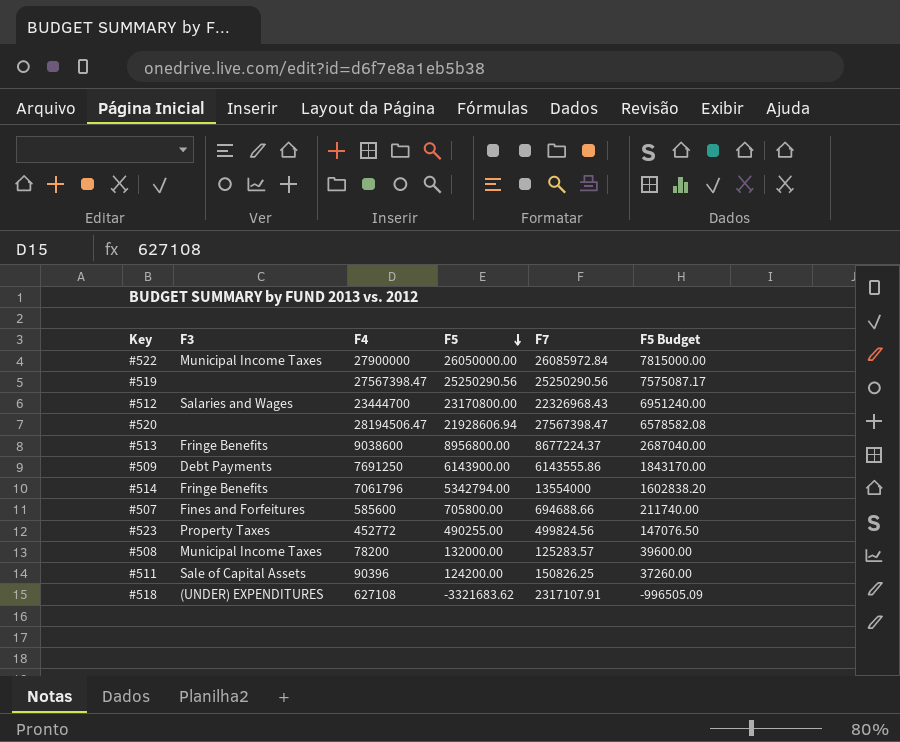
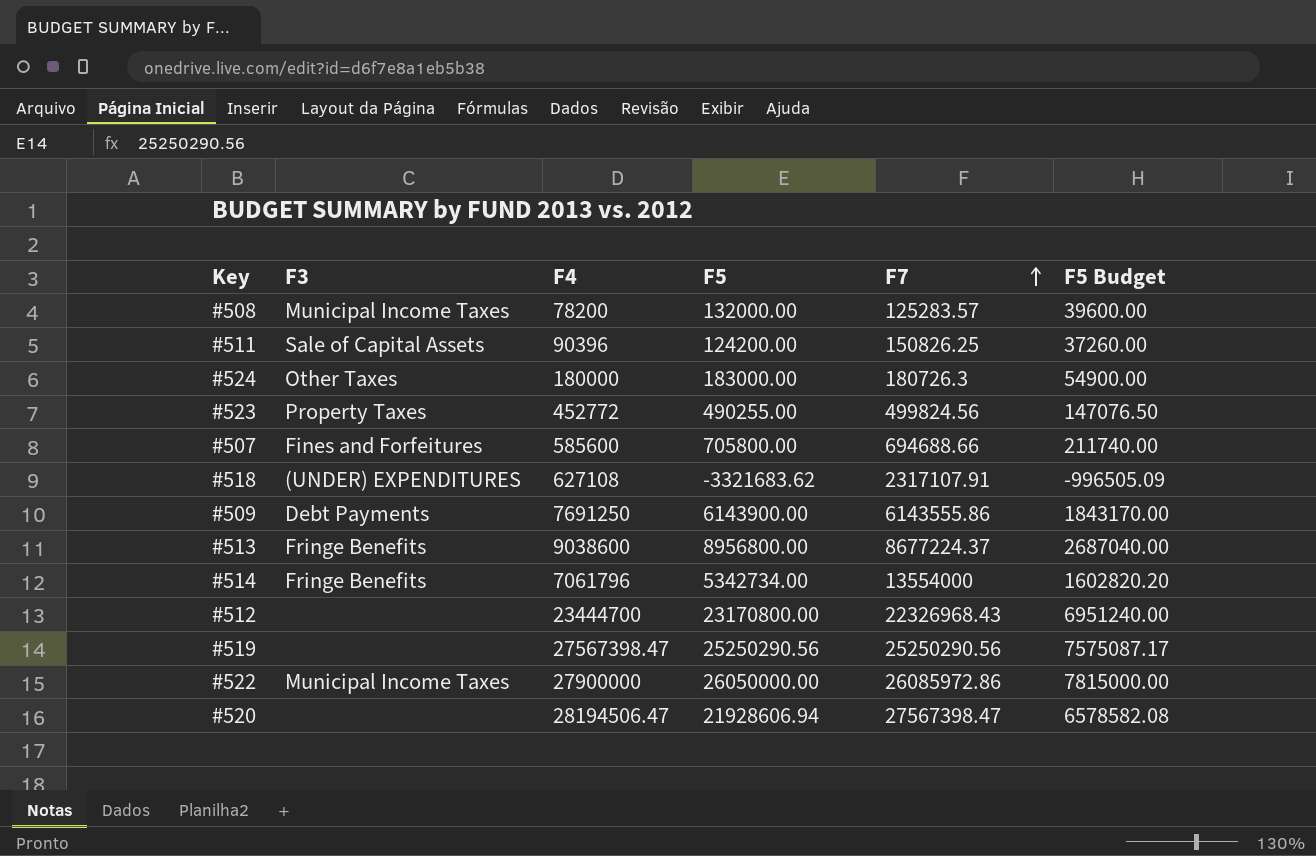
row order: F5 descending -> F7 ascending
row #524: none -> Other Taxes | 180000 | 183000.00 | 180726.3 | 54900.00
#514 | F5: 5342794.00 -> 5342734.00
#514 | F5 Budget: 1602838.20 -> 1602820.20
#512 | F3: Salaries and Wages -> none
#522 | F7: 26085972.84 -> 26085972.86

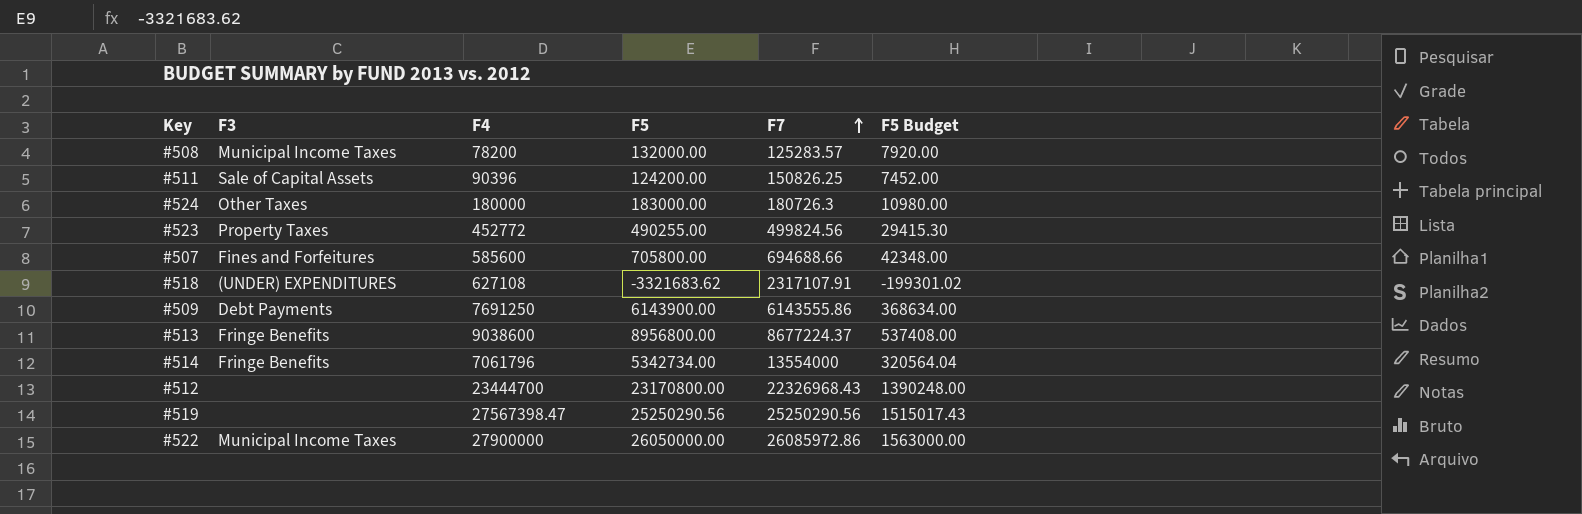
column F5 Budget | formula: [F5] * 0.3 -> [F5] * 0.06
row #520: none | 28194506.47 | 21928606.94 | 27567398.47 | 6578582.08 -> none

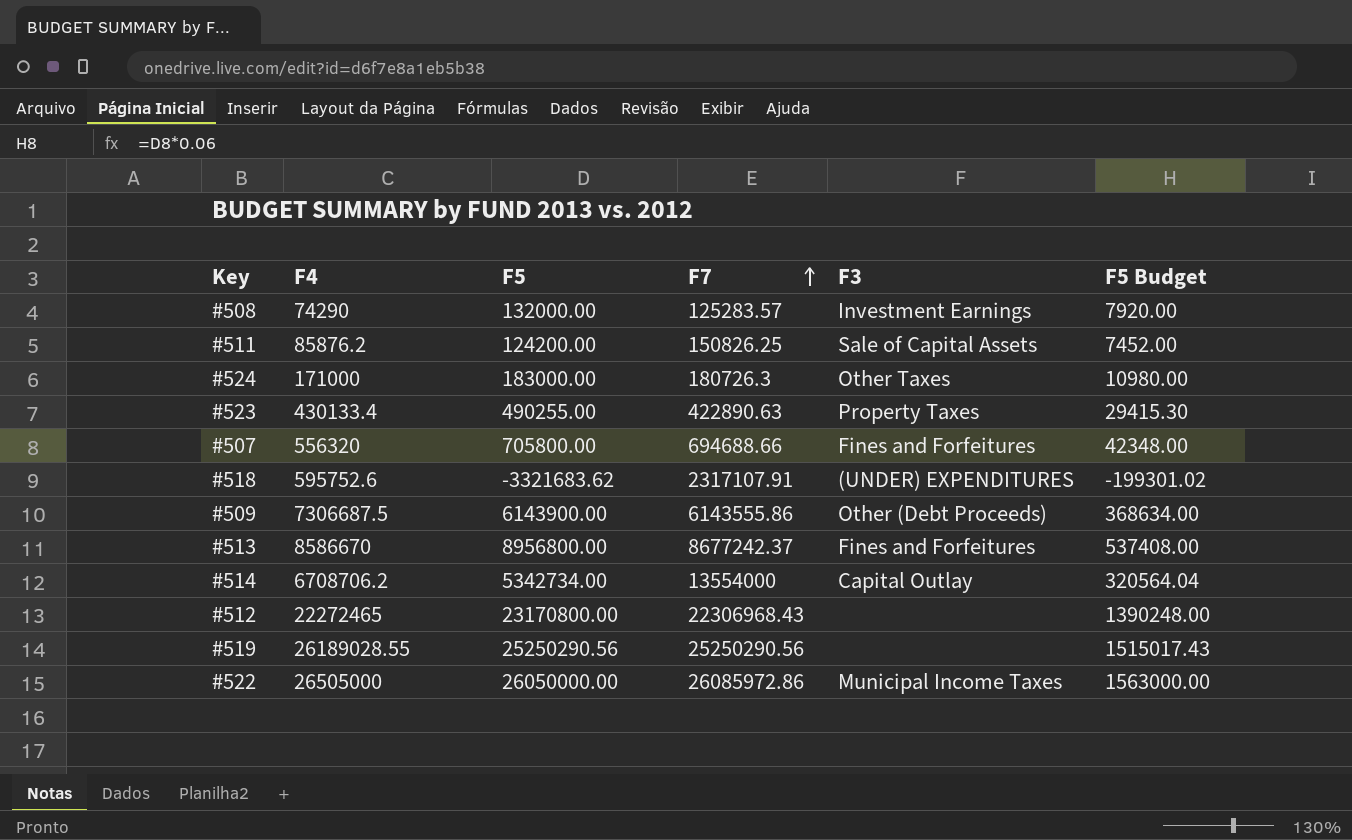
column F3 | position: 2 -> 5
#508 | F4: 78200 -> 74290
#508 | F3: Municipal Income Taxes -> Investment Earnings
#511 | F4: 90396 -> 85876.2
#524 | F4: 180000 -> 171000
#523 | F4: 452772 -> 430133.4
#523 | F7: 499824.56 -> 422890.63
#507 | F4: 585600 -> 556320
#518 | F4: 627108 -> 595752.6
#509 | F4: 7691250 -> 7306687.5
#509 | F3: Debt Payments -> Other (Debt Proceeds)
#513 | F4: 9038600 -> 8586670
#513 | F7: 8677224.37 -> 8677242.37
#513 | F3: Fringe Benefits -> Fines and Forfeitures
#514 | F4: 7061796 -> 6708706.2
#514 | F3: Fringe Benefits -> Capital Outlay
#512 | F4: 23444700 -> 22272465
#512 | F7: 22326968.43 -> 22306968.43
#519 | F4: 27567398.47 -> 26189028.55
#522 | F4: 27900000 -> 26505000

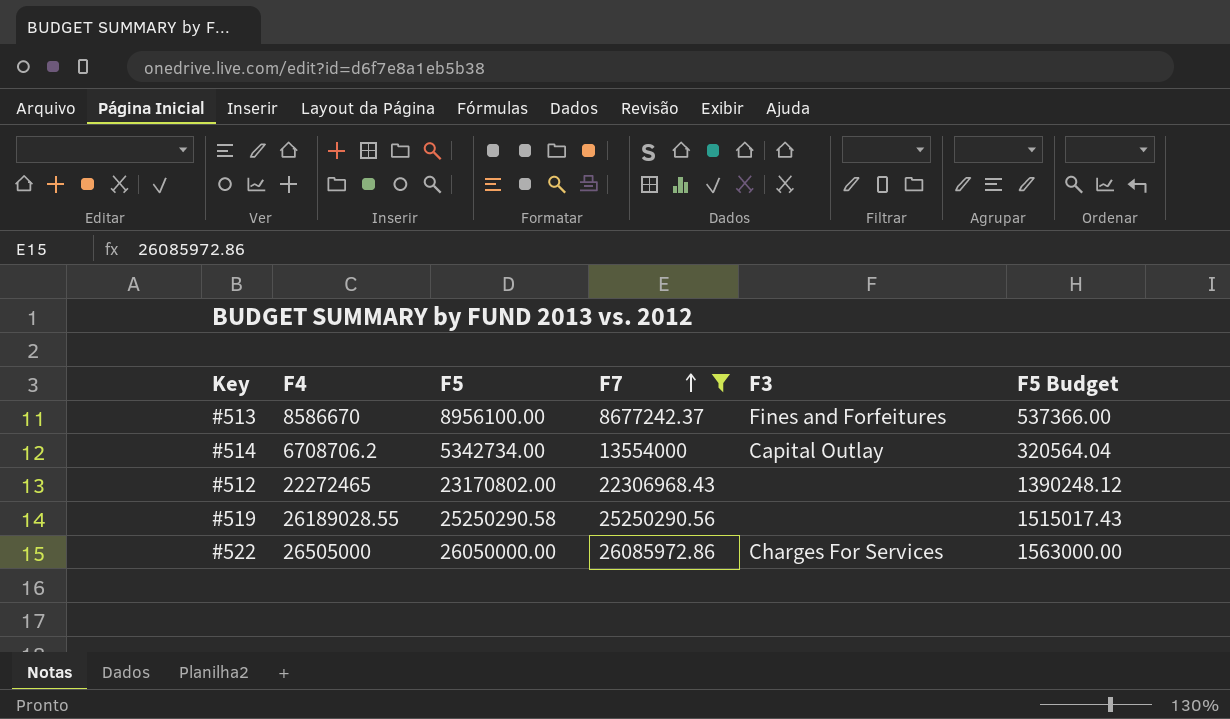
filter: none -> F7 >= 8677242.37
#513 | F5: 8956800.00 -> 8956100.00
#513 | F5 Budget: 537408.00 -> 537366.00
#512 | F5: 23170800.00 -> 23170802.00
#512 | F5 Budget: 1390248.00 -> 1390248.12
#519 | F5: 25250290.56 -> 25250290.58
#522 | F3: Municipal Income Taxes -> Charges For Services

